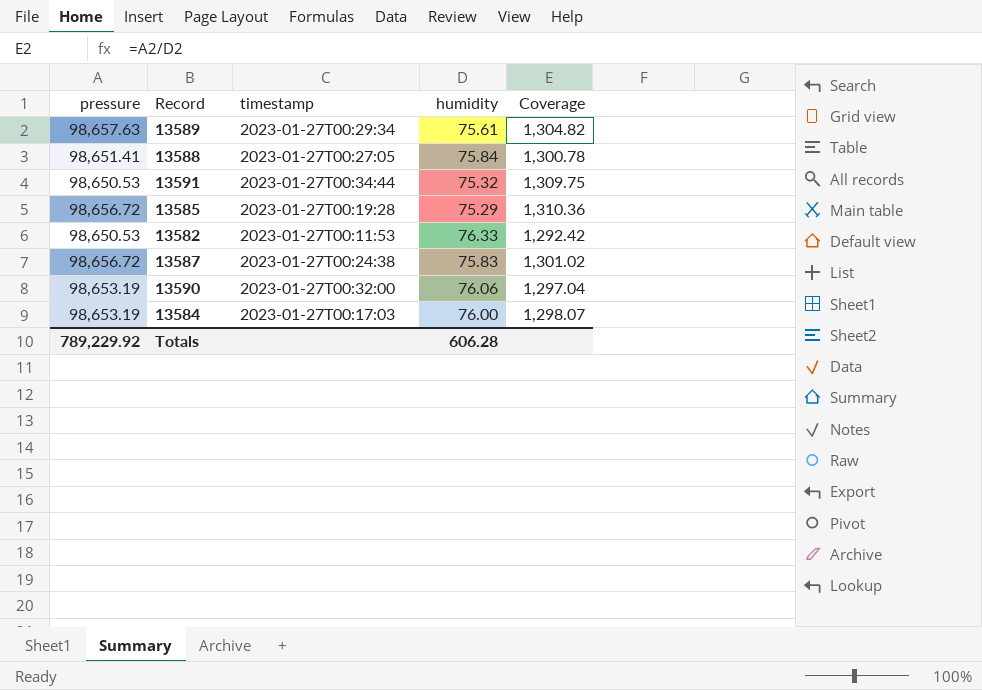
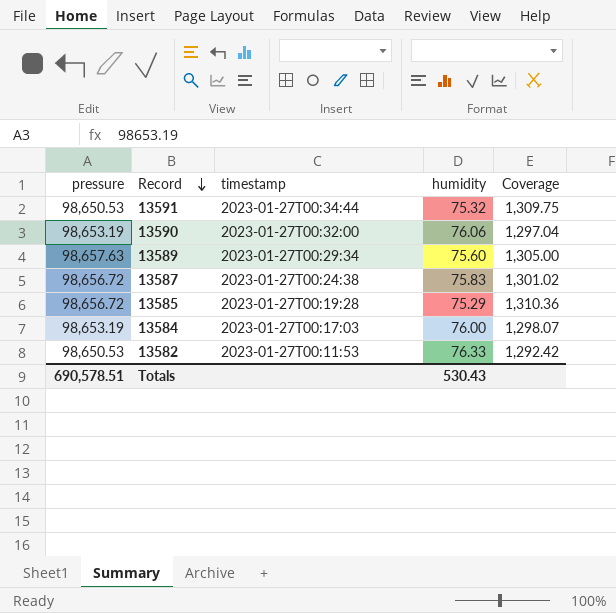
row order: none -> Record descending
row 13588: 98,651.41 | 2023-01-27T00:27:05 | 75.84 | 1,300.78 -> none
13589 | humidity: 75.61 -> 75.60
13589 | Coverage: 1,304.82 -> 1,305.00
Totals | pressure: 789,229.92 -> 690,578.51
Totals | humidity: 606.28 -> 530.43

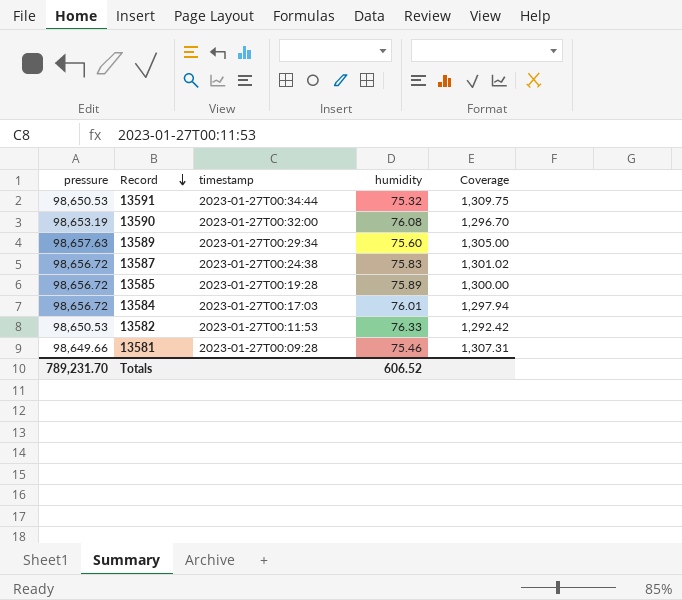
13590 | humidity: 76.06 -> 76.08
13590 | Coverage: 1,297.04 -> 1,296.70
13585 | humidity: 75.29 -> 75.89
13585 | Coverage: 1,310.36 -> 1,300.00
13584 | pressure: 98,653.19 -> 98,656.72
13584 | humidity: 76.00 -> 76.01
13584 | Coverage: 1,298.07 -> 1,297.94
row 13581: none -> 98,649.66 | 2023-01-27T00:09:28 | 75.46 | 1,307.31
Totals | pressure: 690,578.51 -> 789,231.70
Totals | humidity: 530.43 -> 606.52

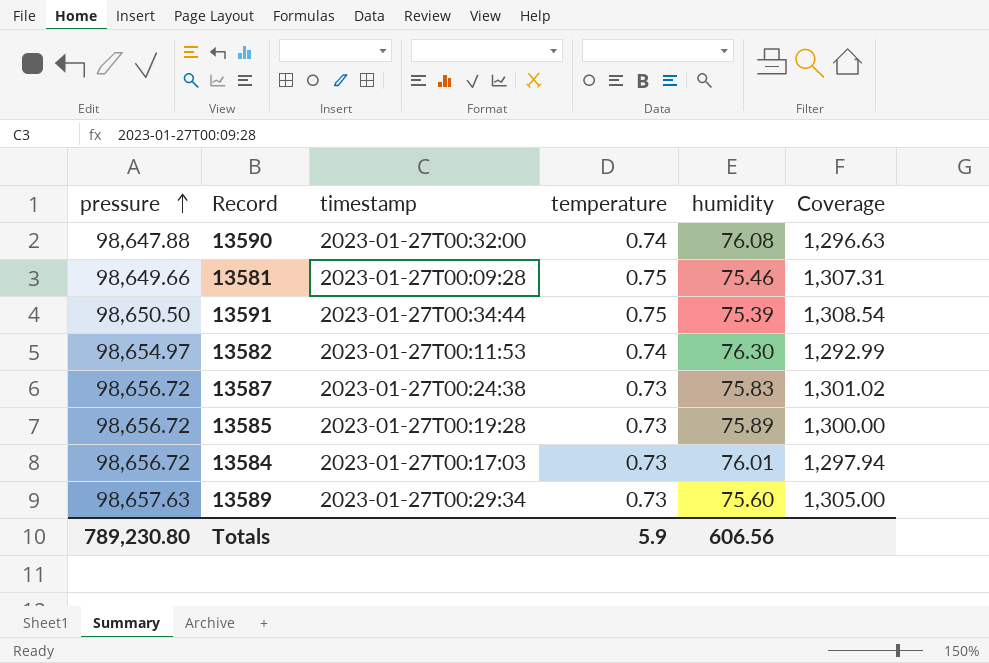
row order: Record descending -> pressure ascending
column temperature | position: none -> 4
13590 | pressure: 98,653.19 -> 98,647.88
13590 | Coverage: 1,296.70 -> 1,296.63
13591 | pressure: 98,650.53 -> 98,650.50
13591 | humidity: 75.32 -> 75.39
13591 | Coverage: 1,309.75 -> 1,308.54
13582 | pressure: 98,650.53 -> 98,654.97
13582 | humidity: 76.33 -> 76.30
13582 | Coverage: 1,292.42 -> 1,292.99
Totals | pressure: 789,231.70 -> 789,230.80
Totals | humidity: 606.52 -> 606.56

